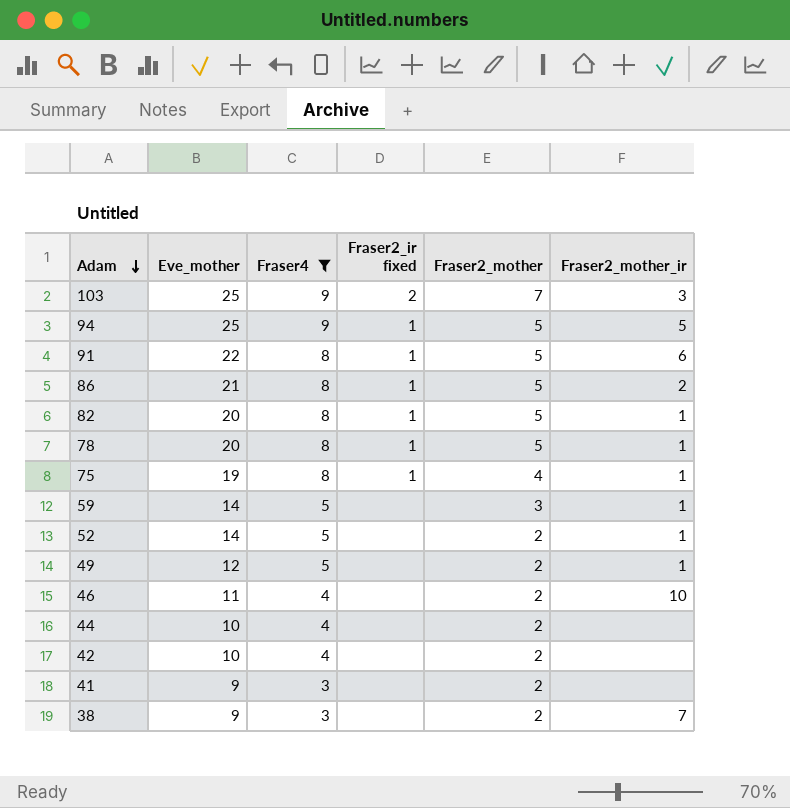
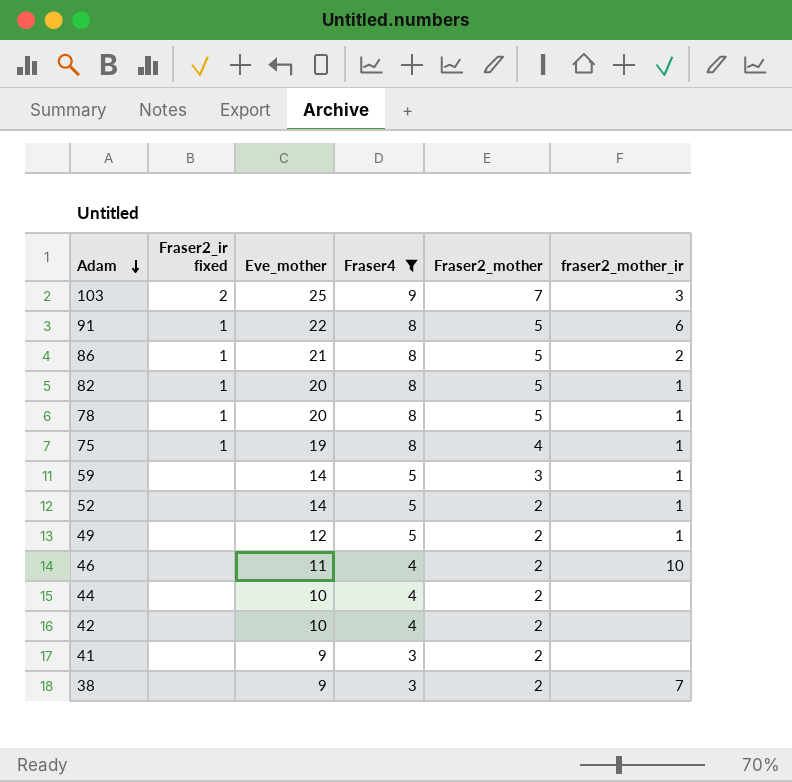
column Fraser2_ir fixed | position: 4 -> 2
column name: Fraser2_mother_ir -> fraser2_mother_ir
row 94: 25 | 9 | 1 | 5 | 5 -> none

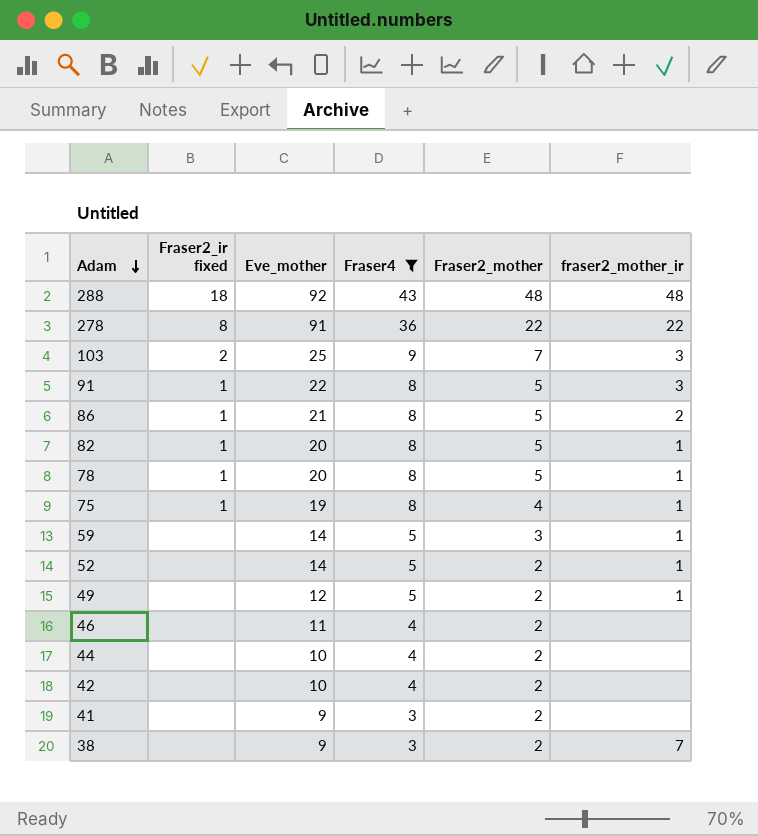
row 288: none -> 18 | 92 | 43 | 48 | 48
row 278: none -> 8 | 91 | 36 | 22 | 22
91 | fraser2_mother_ir: 6 -> 3
46 | fraser2_mother_ir: 10 -> none

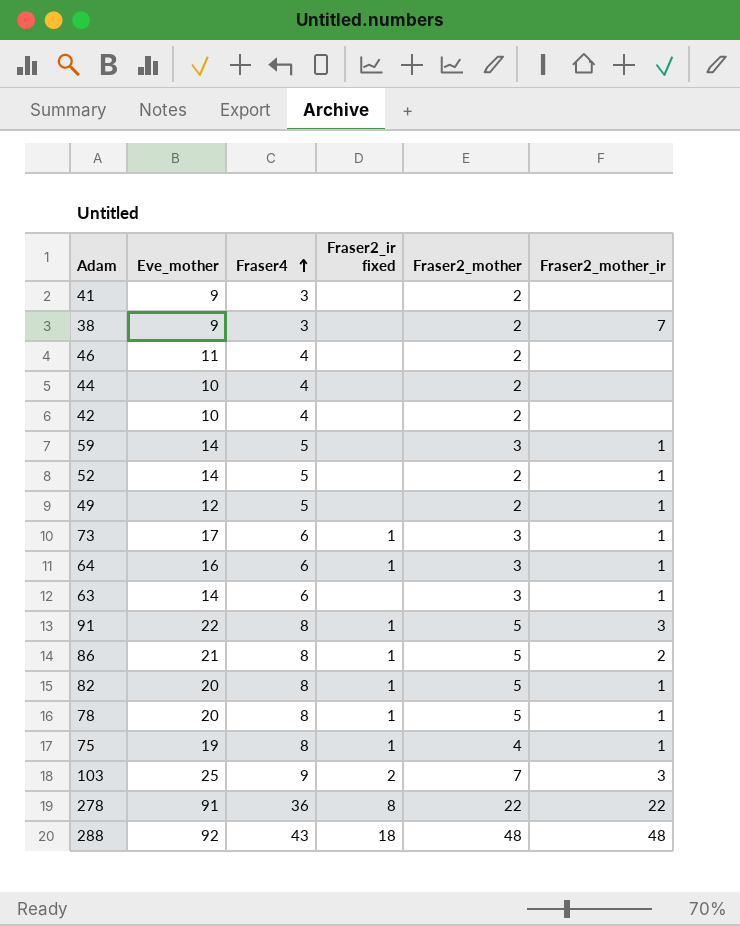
filter: Fraser4 != 6 -> none
row order: Adam descending -> Fraser4 ascending
column Fraser2_ir fixed | position: 2 -> 4
column name: fraser2_mother_ir -> Fraser2_mother_ir

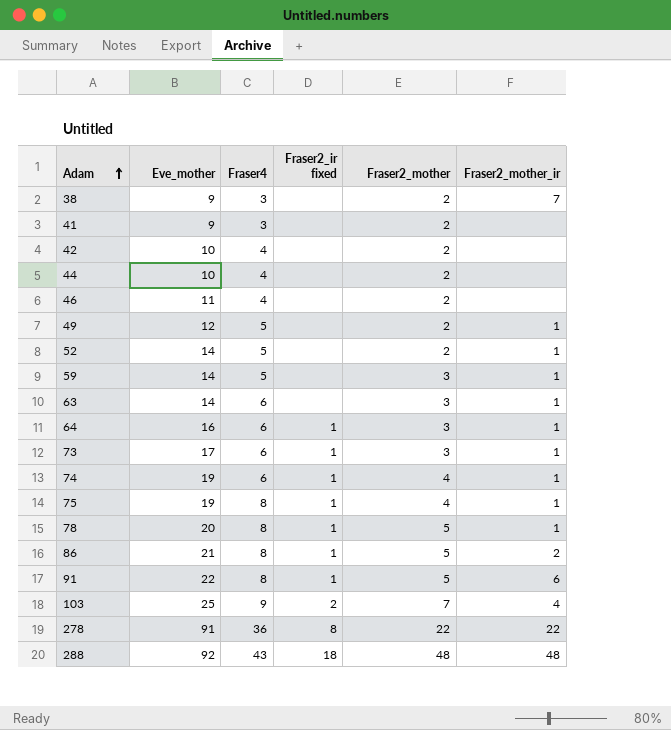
row order: Fraser4 ascending -> Adam ascending
row 82: 20 | 8 | 1 | 5 | 1 -> none
row 74: none -> 19 | 6 | 1 | 4 | 1
91 | Fraser2_mother_ir: 3 -> 6
103 | Fraser2_mother_ir: 3 -> 4

